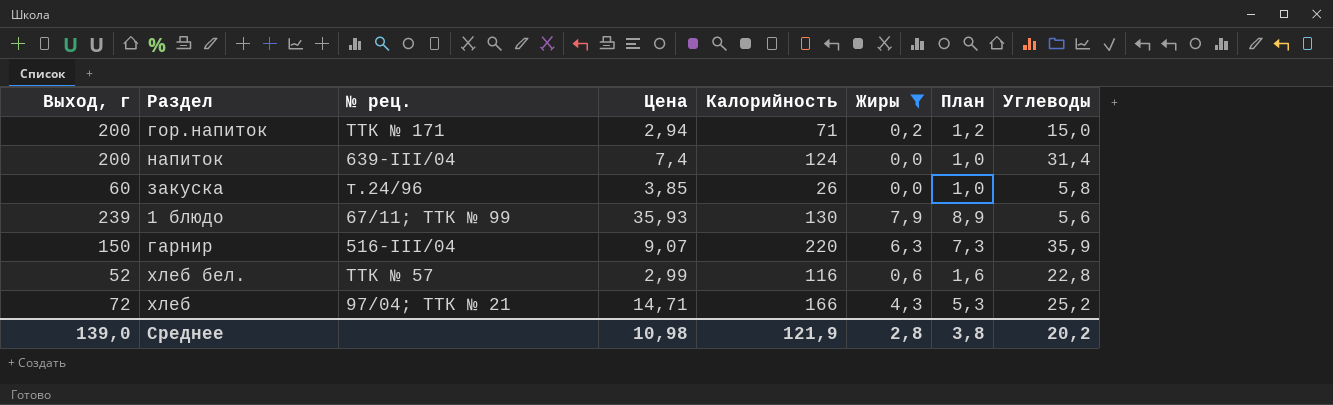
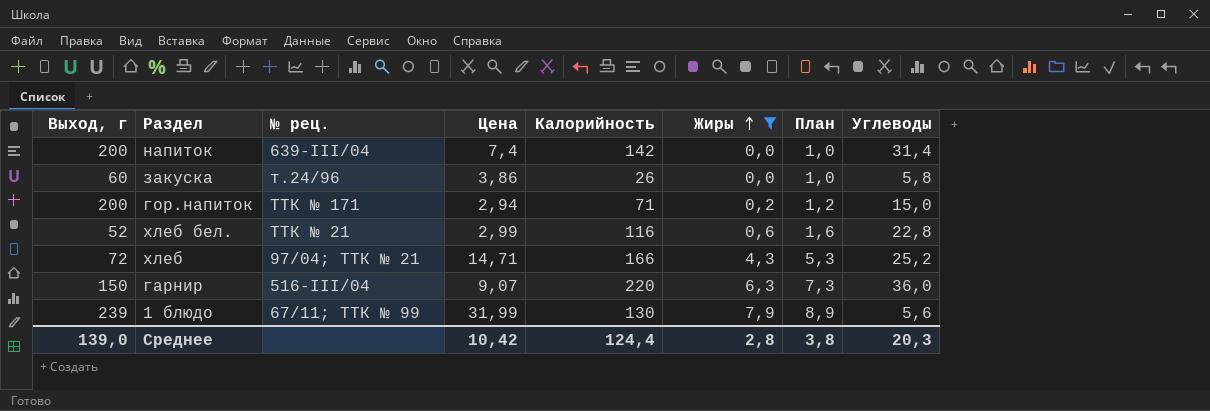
row order: none -> Жиры ascending
напиток | Калорийность: 124 -> 142
закуска | Цена: 3,85 -> 3,86
хлеб бел. | № рец.: ТТК № 57 -> ТТК № 21
гарнир | Углеводы: 35,9 -> 36,0
1 блюдо | Цена: 35,93 -> 31,99
Среднее | Цена: 10,98 -> 10,42
Среднее | Калорийность: 121,9 -> 124,4
Среднее | Углеводы: 20,2 -> 20,3

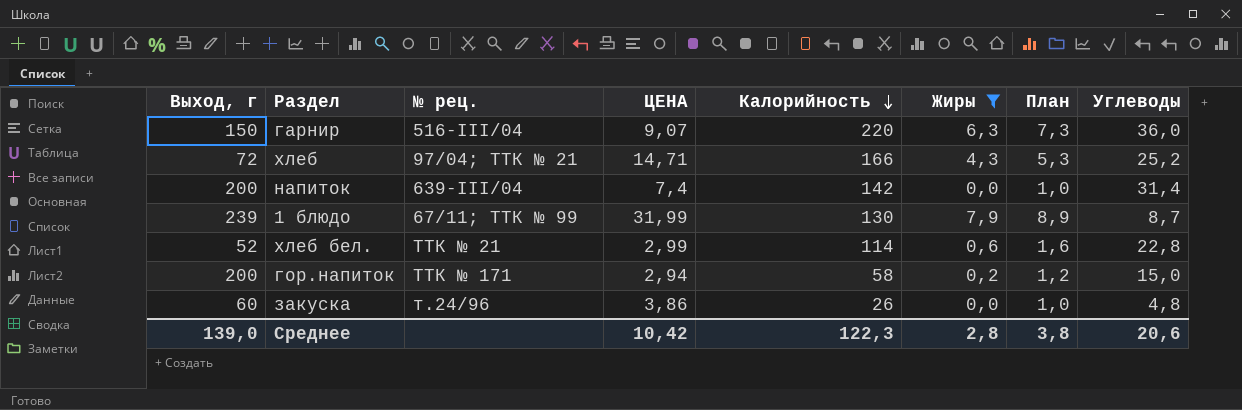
row order: Жиры ascending -> Калорийность descending
column name: Цена -> ЦЕНА
1 блюдо | Углеводы: 5,6 -> 8,7
хлеб бел. | Калорийность: 116 -> 114
гор.напиток | Калорийность: 71 -> 58
закуска | Углеводы: 5,8 -> 4,8
Среднее | Калорийность: 124,4 -> 122,3
Среднее | Углеводы: 20,3 -> 20,6

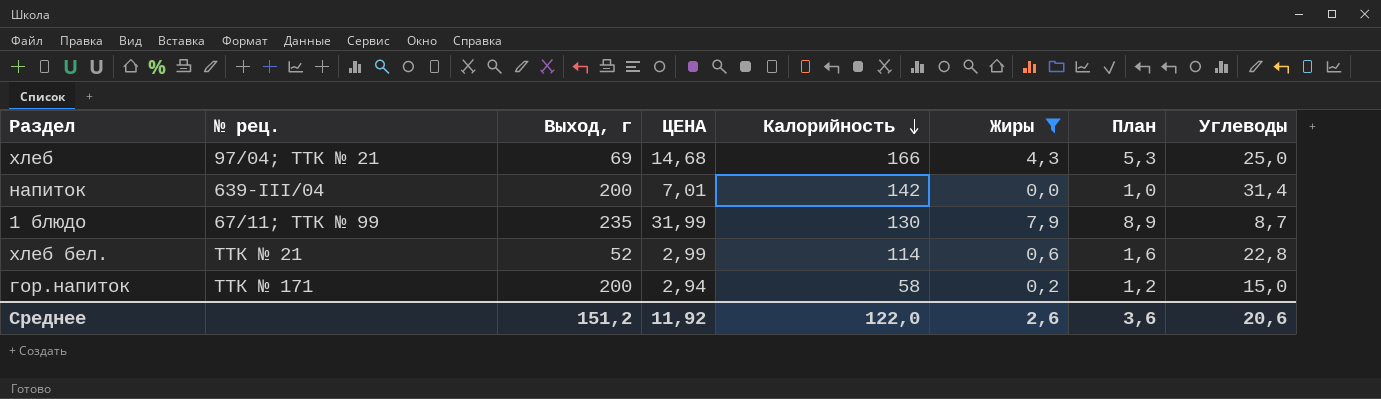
column Выход, г | position: 1 -> 3
row гарнир: 150 | 516-III/04 | 9,07 | 220 | 6,3 | 7,3 | 36,0 -> none
row закуска: 60 | т.24/96 | 3,86 | 26 | 0,0 | 1,0 | 4,8 -> none
хлеб | Выход, г: 72 -> 69
хлеб | ЦЕНА: 14,71 -> 14,68
хлеб | Углеводы: 25,2 -> 25,0
напиток | ЦЕНА: 7,4 -> 7,01
1 блюдо | Выход, г: 239 -> 235
Среднее | Выход, г: 139,0 -> 151,2
Среднее | ЦЕНА: 10,42 -> 11,92
Среднее | Калорийность: 122,3 -> 122,0
Среднее | Жиры: 2,8 -> 2,6
Среднее | План: 3,8 -> 3,6

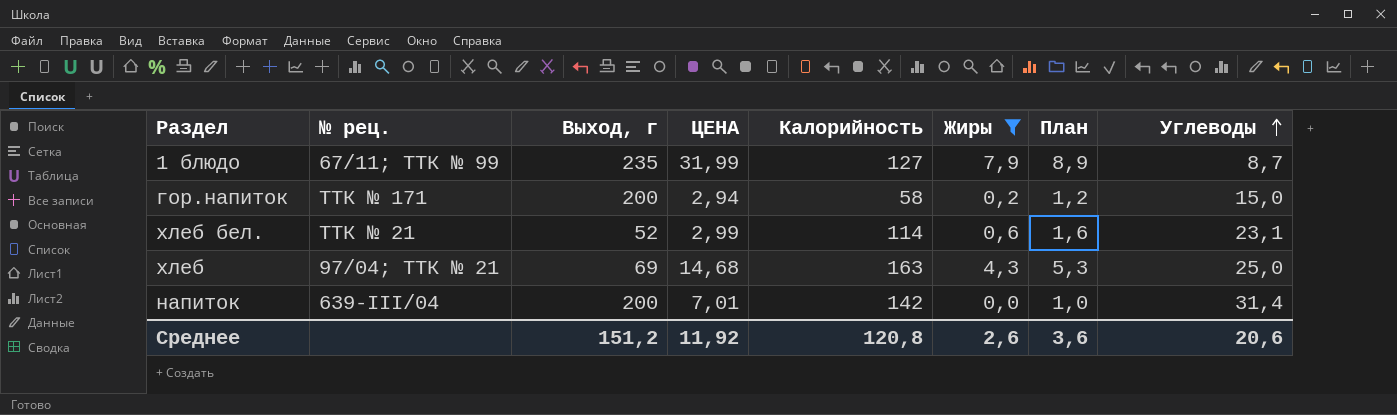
row order: Калорийность descending -> Углеводы ascending
1 блюдо | Калорийность: 130 -> 127
хлеб бел. | Углеводы: 22,8 -> 23,1
хлеб | Калорийность: 166 -> 163
Среднее | Калорийность: 122,0 -> 120,8

